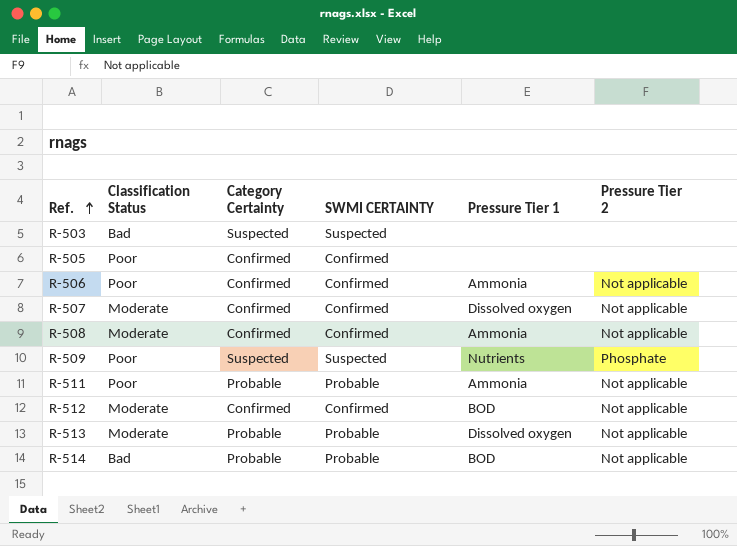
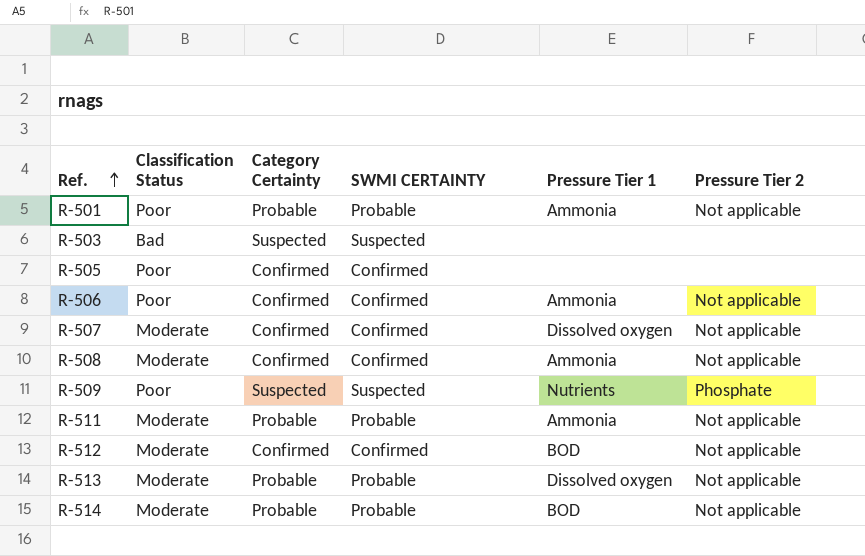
row R-501: none -> Poor | Probable | Probable | Ammonia | Not applicable
R-511 | Classification Status: Poor -> Moderate
R-514 | Classification Status: Bad -> Moderate

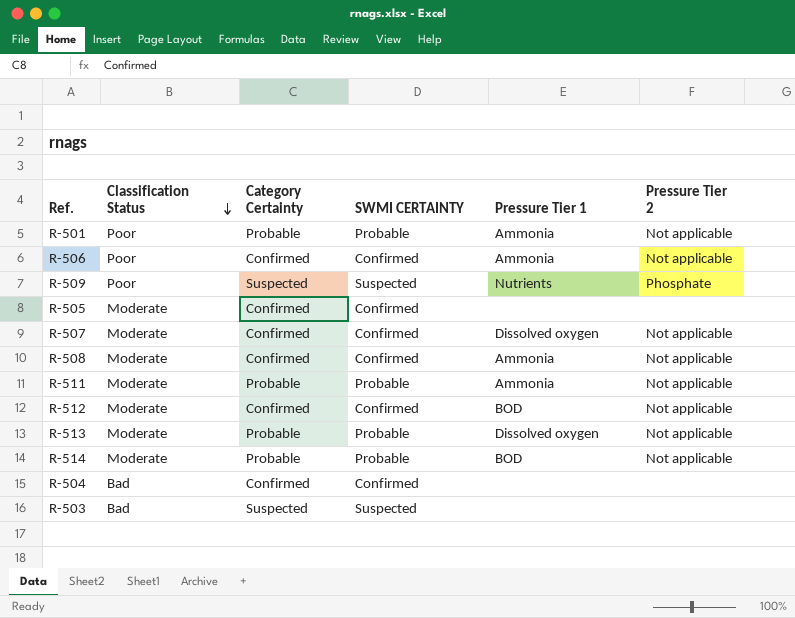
row order: Ref. ascending -> Classification Status descending
R-505 | Classification Status: Poor -> Moderate
row R-504: none -> Bad | Confirmed | Confirmed | none | none

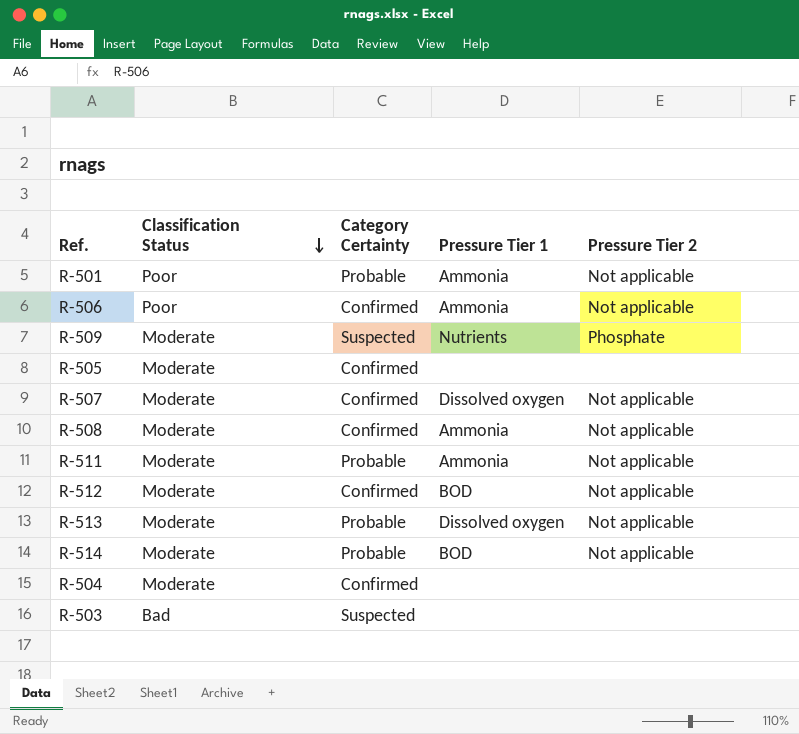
column SWMI CERTAINTY | position: 4 -> none
R-509 | Classification Status: Poor -> Moderate
R-504 | Classification Status: Bad -> Moderate

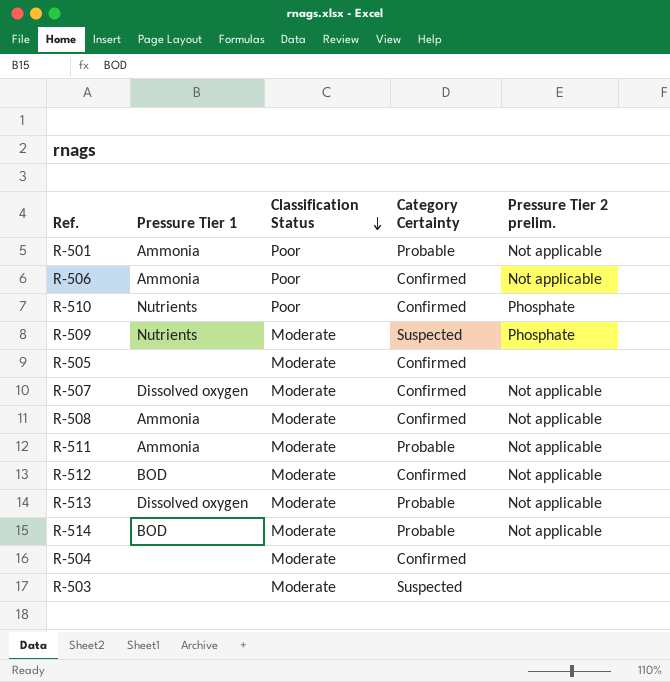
column Pressure Tier 1 | position: 4 -> 2
column name: Pressure Tier 2 -> Pressure Tier 2 prelim.
row R-510: none -> Nutrients | Poor | Confirmed | Phosphate
R-503 | Classification Status: Bad -> Moderate

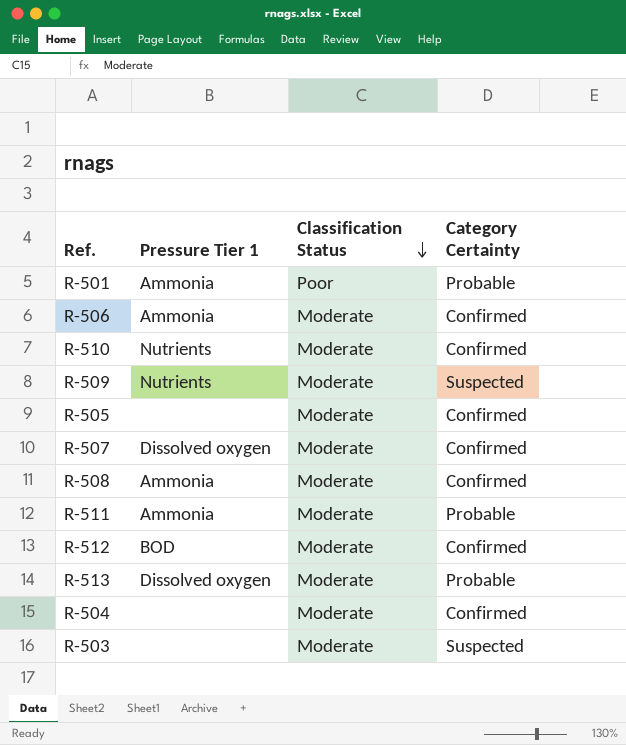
column Pressure Tier 2 prelim. | position: 5 -> none
row R-514: BOD | Moderate | Probable | Not applicable -> none
R-506 | Classification Status: Poor -> Moderate
R-510 | Classification Status: Poor -> Moderate

